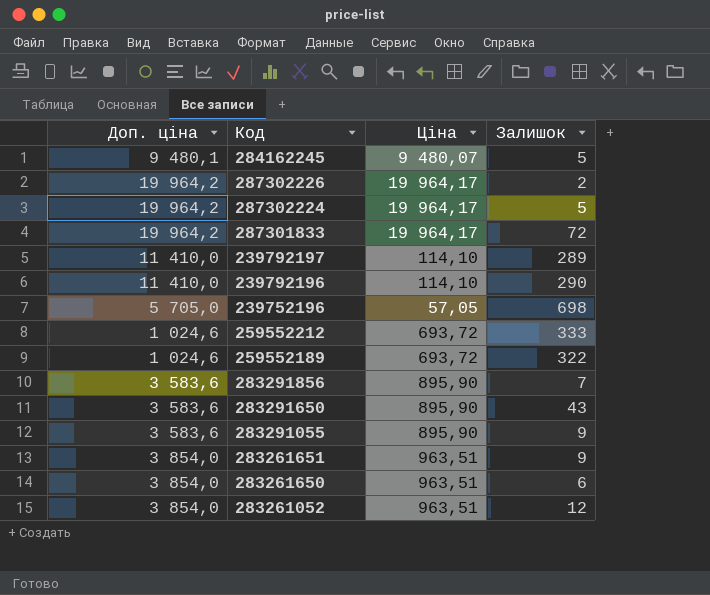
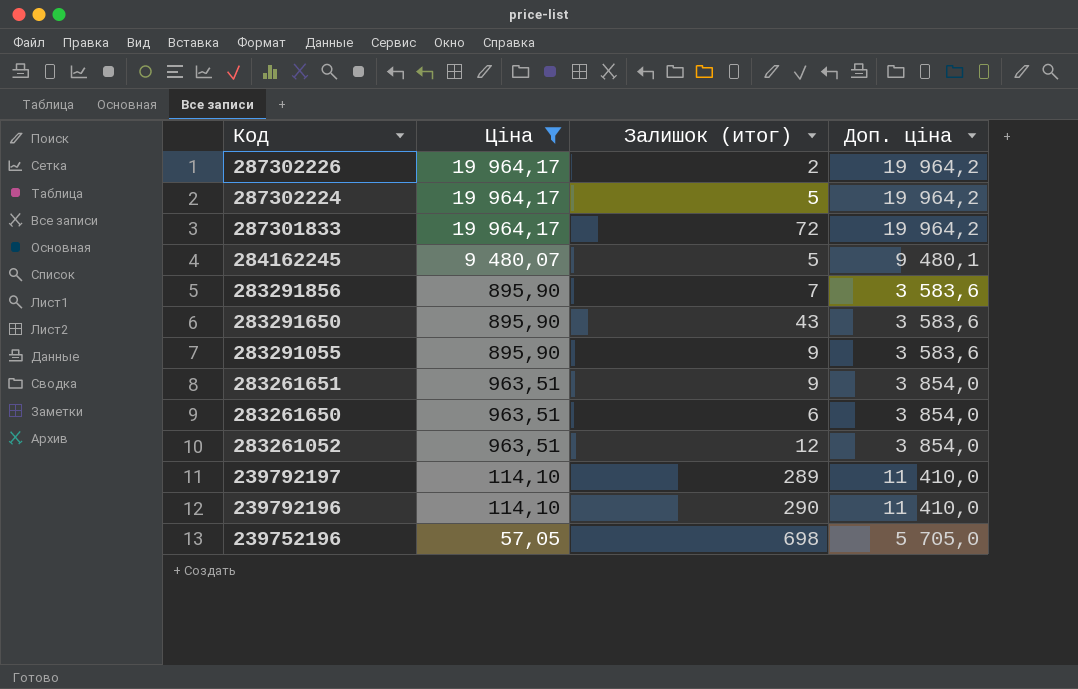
filter: none -> Ціна != 693,72
row order: none -> Код descending
column name: Залишок -> Залишок (итог)
column Доп. ціна | position: 1 -> 4

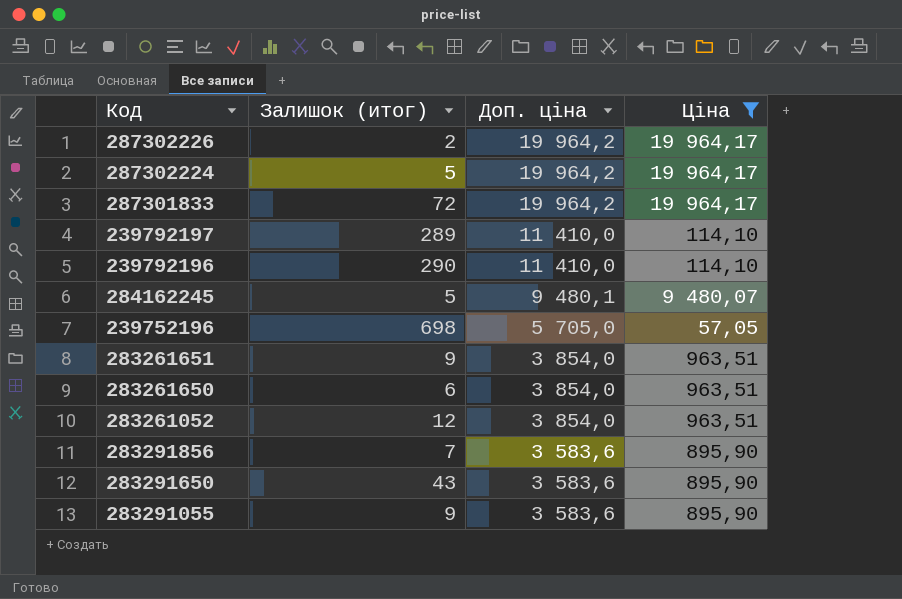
row order: Код descending -> Доп. ціна descending
column Ціна | position: 2 -> 4

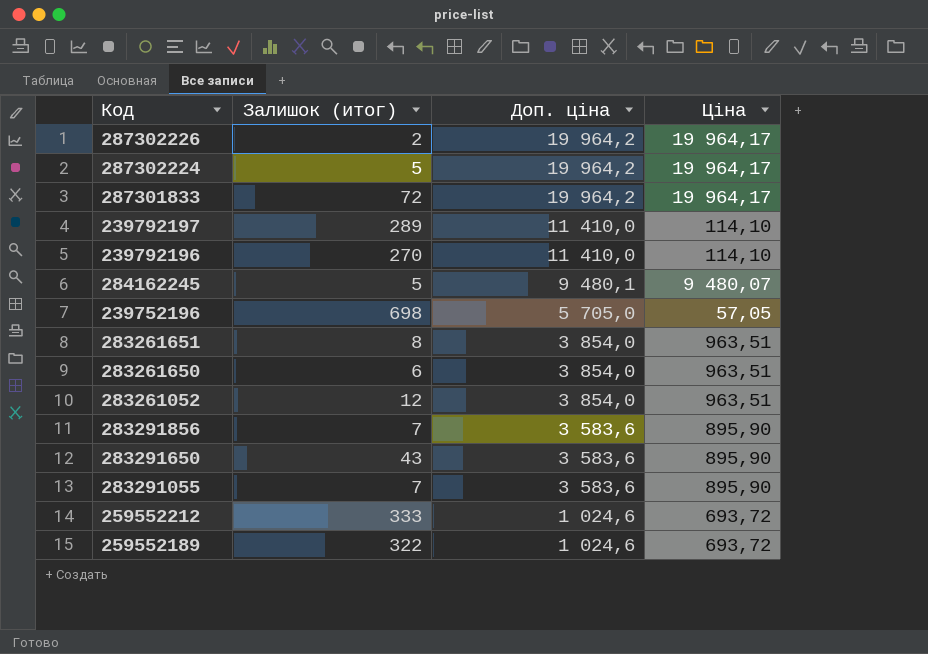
filter: Ціна != 693,72 -> none
239792196 | Залишок (итог): 290 -> 270
283261651 | Залишок (итог): 9 -> 8
283291055 | Залишок (итог): 9 -> 7

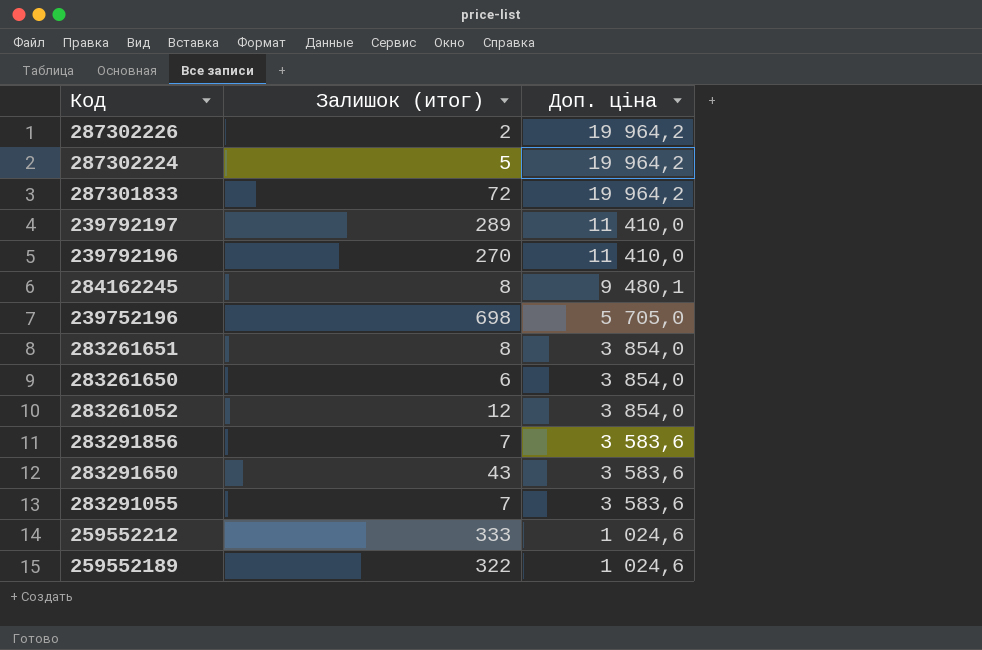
column Ціна | position: 4 -> none
284162245 | Залишок (итог): 5 -> 8

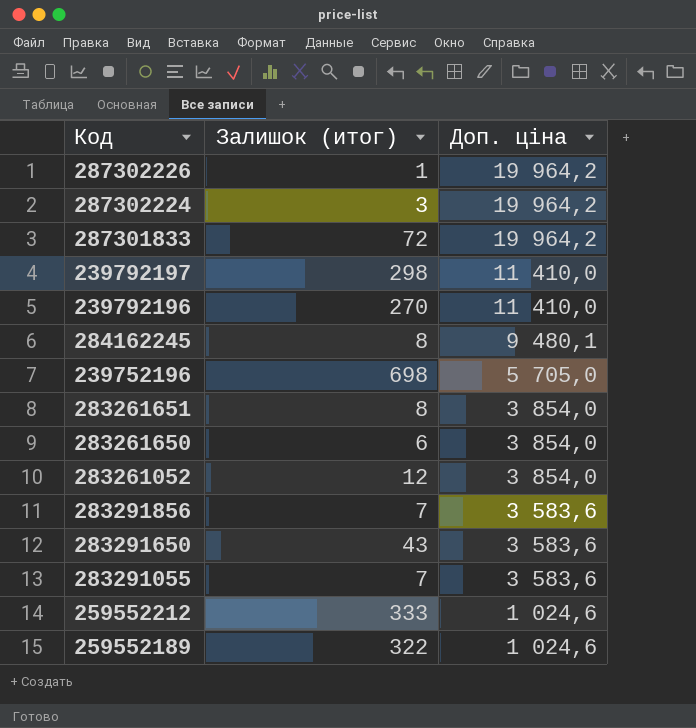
287302226 | Залишок (итог): 2 -> 1
287302224 | Залишок (итог): 5 -> 3
239792197 | Залишок (итог): 289 -> 298

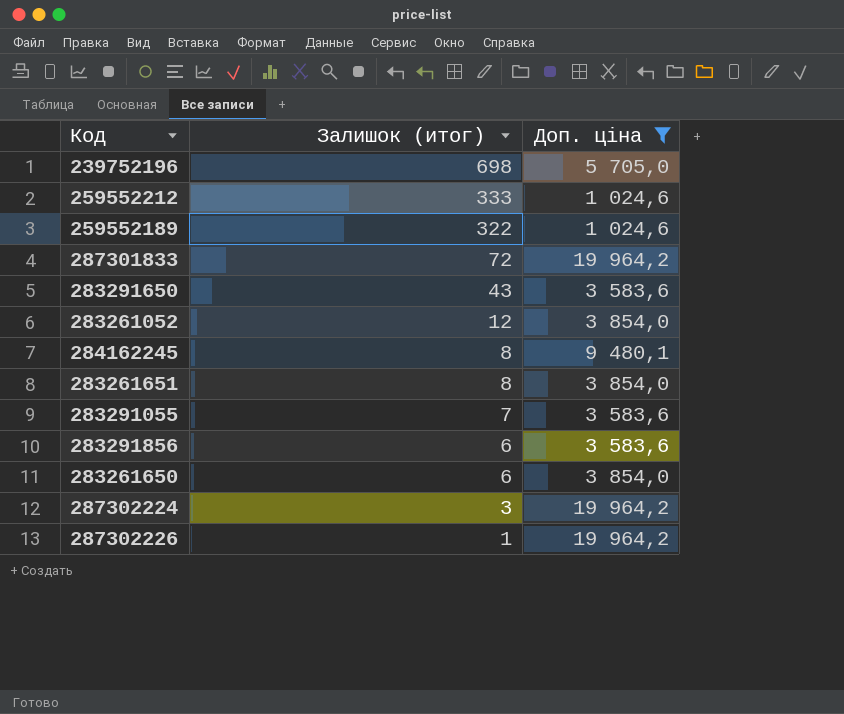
filter: none -> Доп. ціна != 11 410,0
row order: Доп. ціна descending -> Залишок (итог) descending
283291856 | Залишок (итог): 7 -> 6

